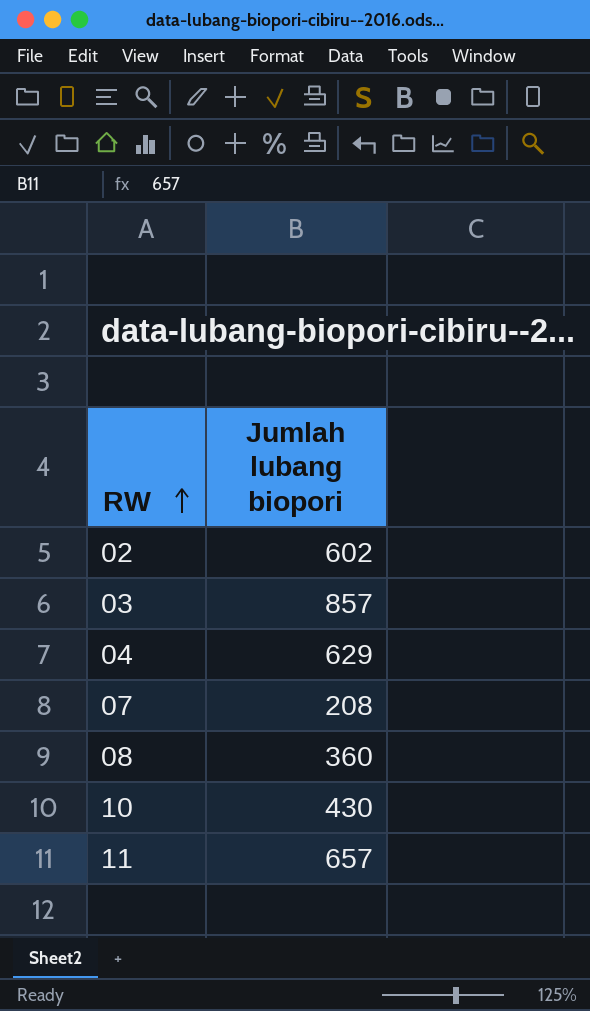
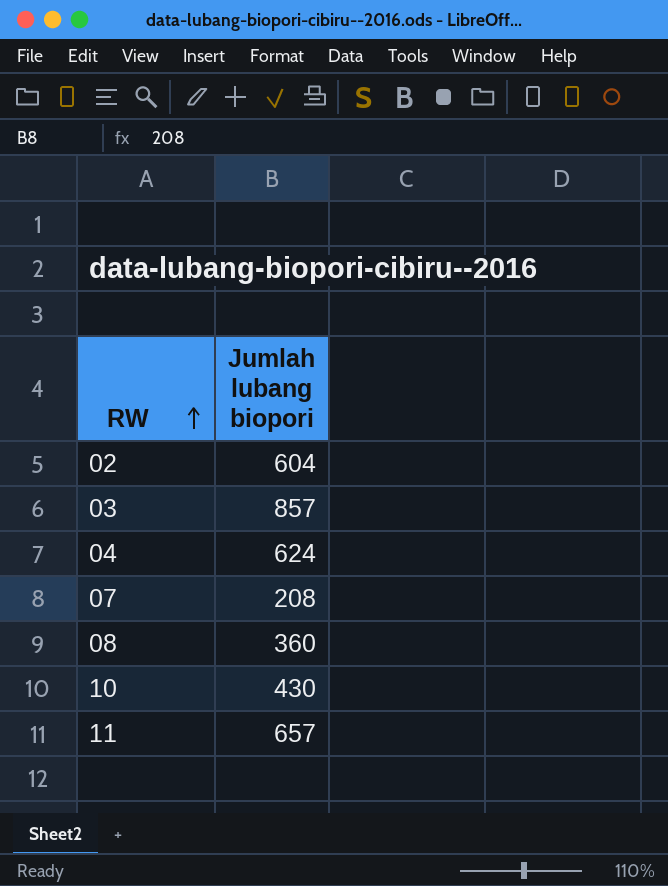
02 | Jumlah lubang biopori: 602 -> 604
04 | Jumlah lubang biopori: 629 -> 624

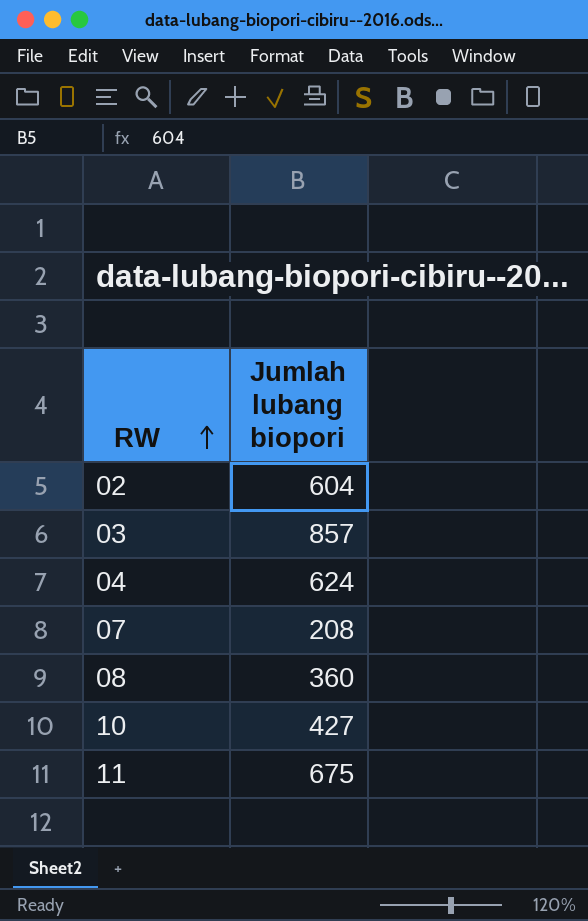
10 | Jumlah lubang biopori: 430 -> 427
11 | Jumlah lubang biopori: 657 -> 675

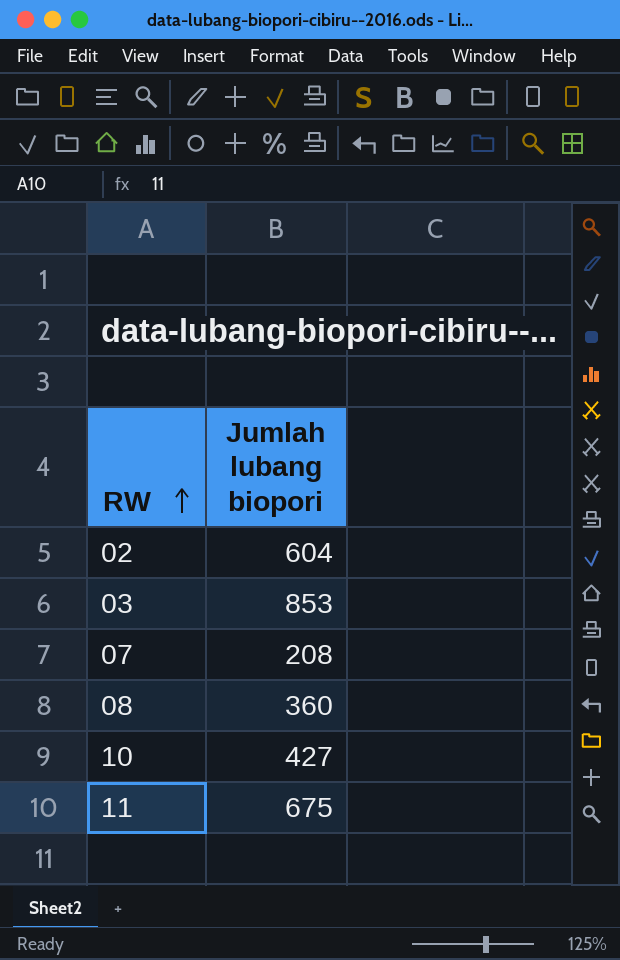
row 04: 624 -> none
03 | Jumlah lubang biopori: 857 -> 853

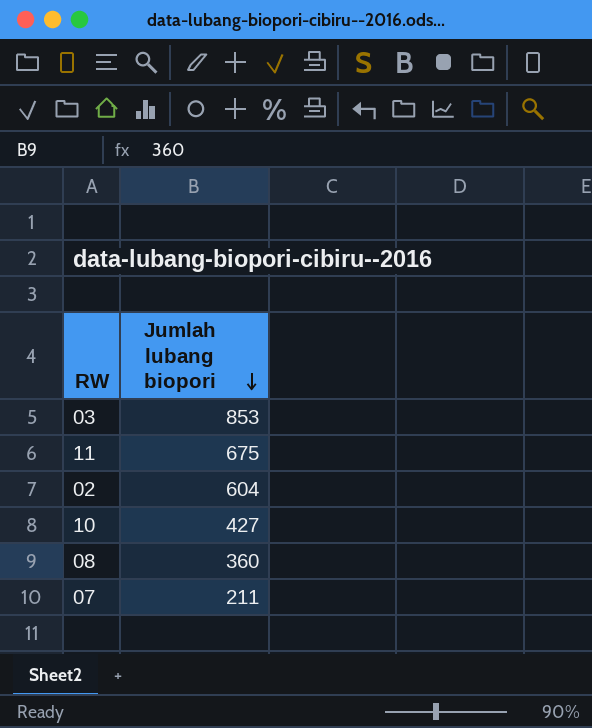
row order: RW ascending -> Jumlah lubang biopori descending
07 | Jumlah lubang biopori: 208 -> 211

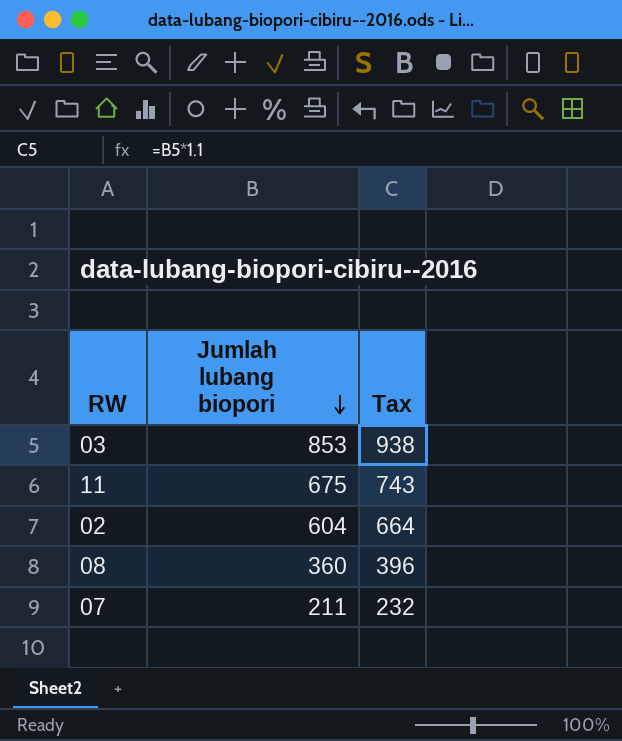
column Tax | formula: none -> [Jumlah lubang biopori] * 1.1
row 10: 427 -> none

